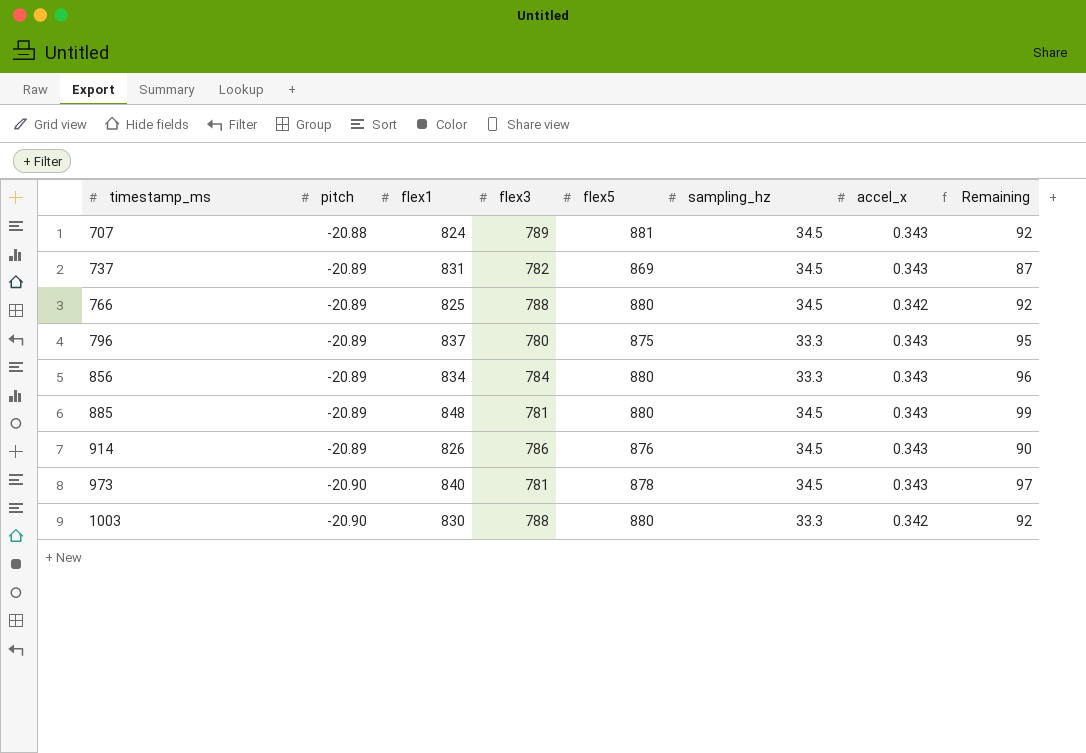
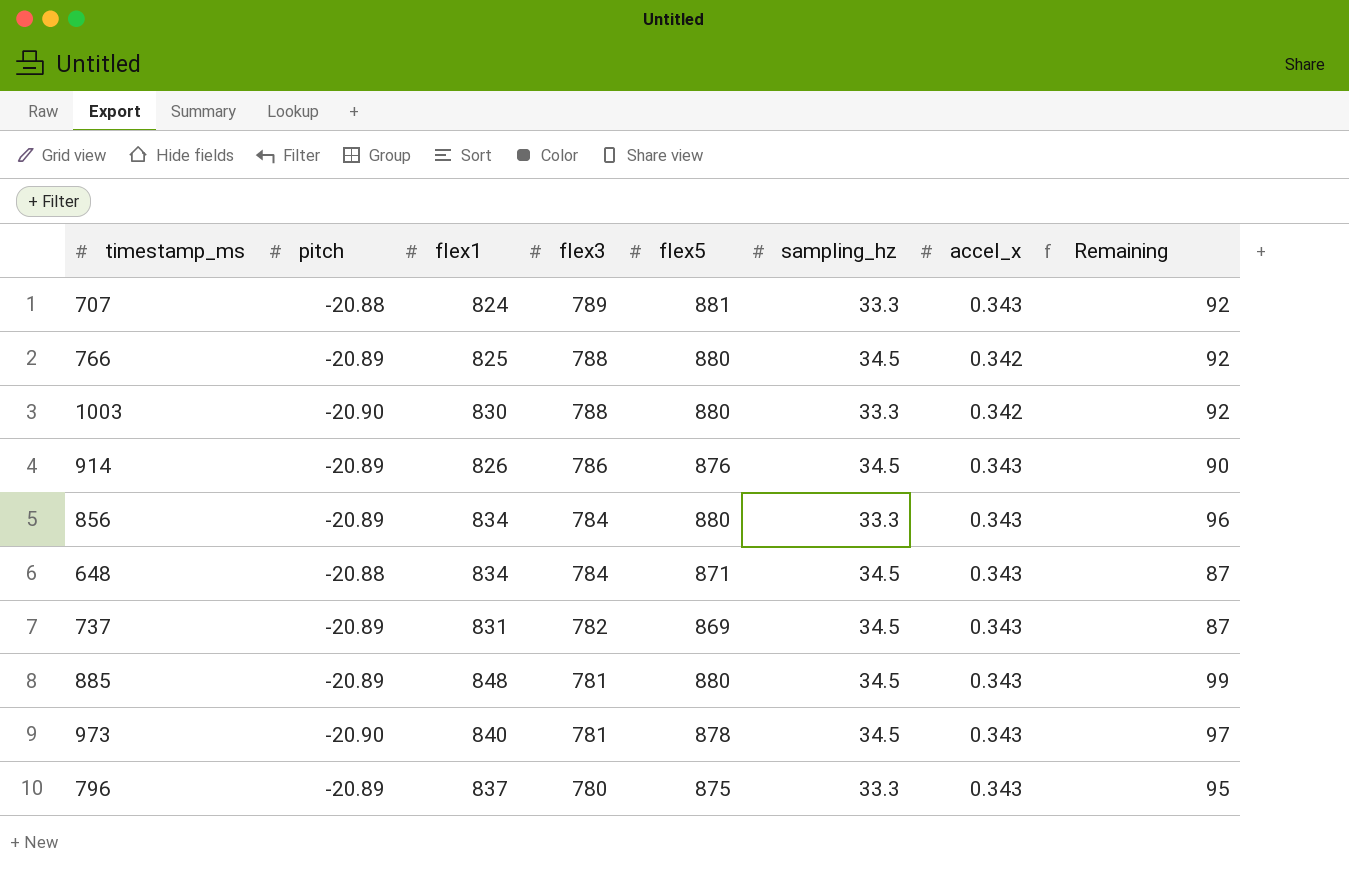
row order: timestamp_ms ascending -> flex3 descending
707 | sampling_hz: 34.5 -> 33.3
row 648: none -> -20.88 | 834 | 784 | 871 | 34.5 | 0.343 | 87

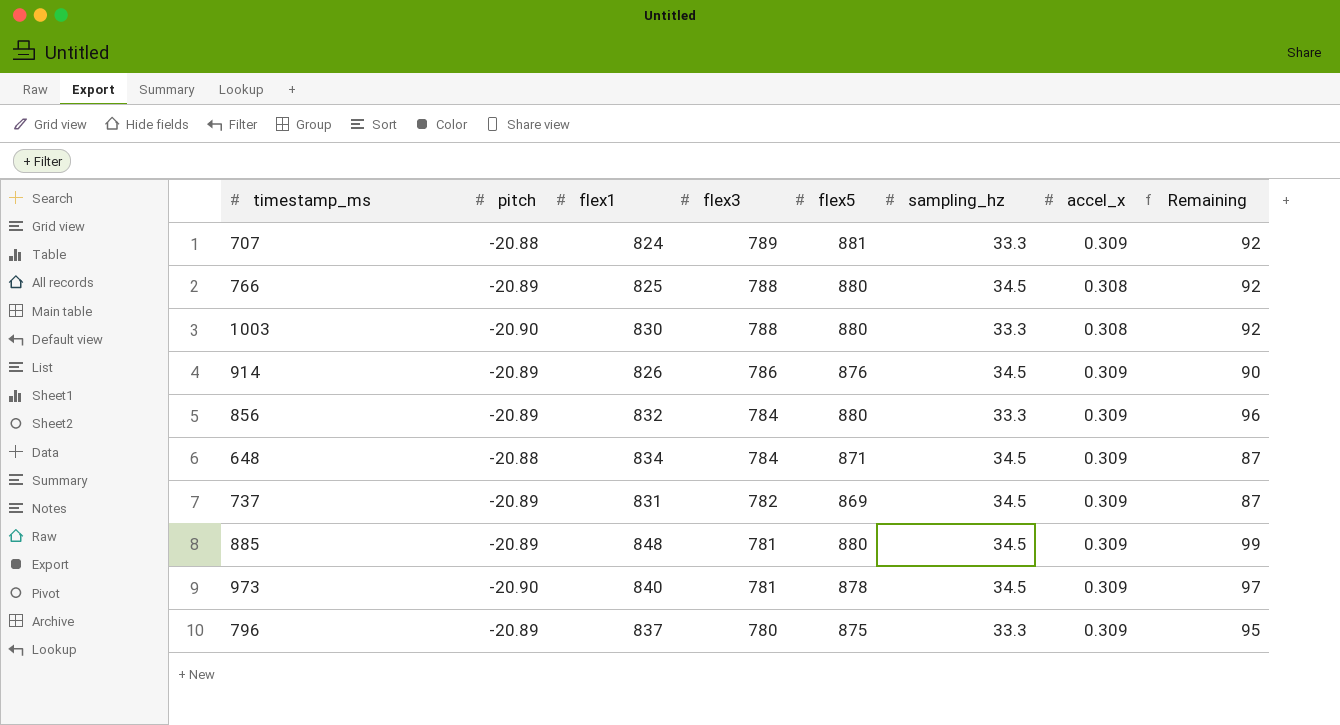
707 | accel_x: 0.343 -> 0.309
766 | accel_x: 0.342 -> 0.308
1003 | accel_x: 0.342 -> 0.308
914 | accel_x: 0.343 -> 0.309
856 | flex1: 834 -> 832
856 | accel_x: 0.343 -> 0.309
648 | accel_x: 0.343 -> 0.309
737 | accel_x: 0.343 -> 0.309
885 | accel_x: 0.343 -> 0.309
973 | accel_x: 0.343 -> 0.309
796 | accel_x: 0.343 -> 0.309

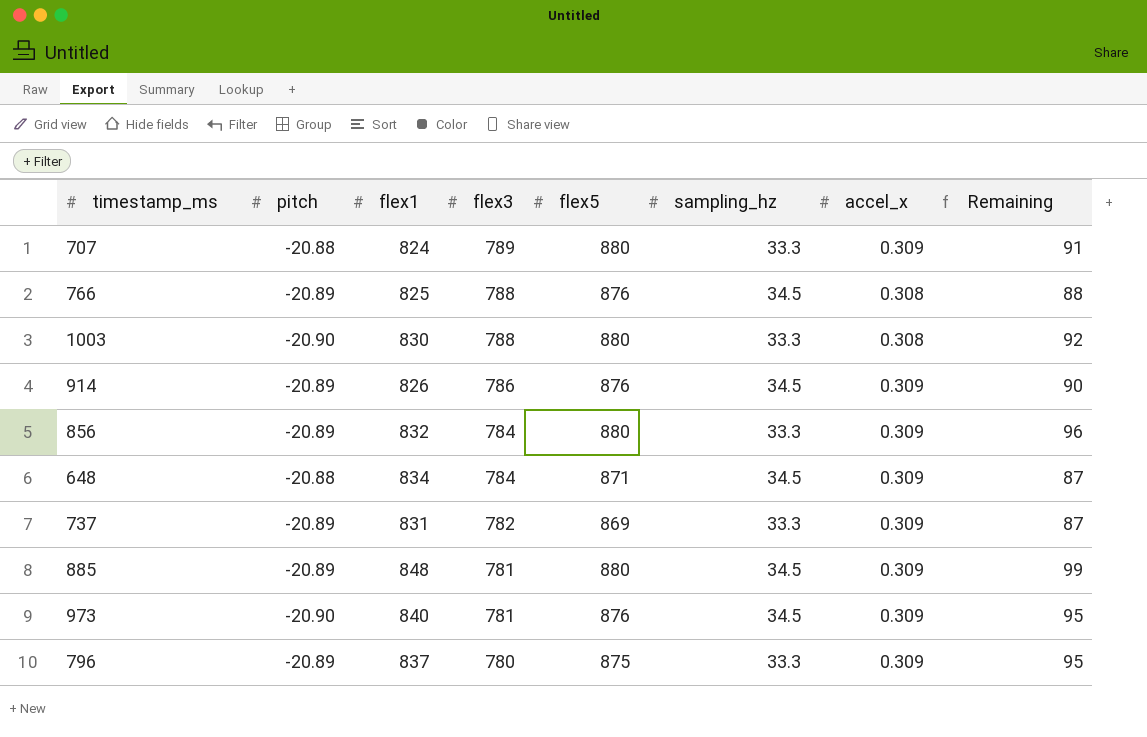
707 | flex5: 881 -> 880
707 | Remaining: 92 -> 91
766 | flex5: 880 -> 876
766 | Remaining: 92 -> 88
737 | sampling_hz: 34.5 -> 33.3
973 | flex5: 878 -> 876
973 | Remaining: 97 -> 95

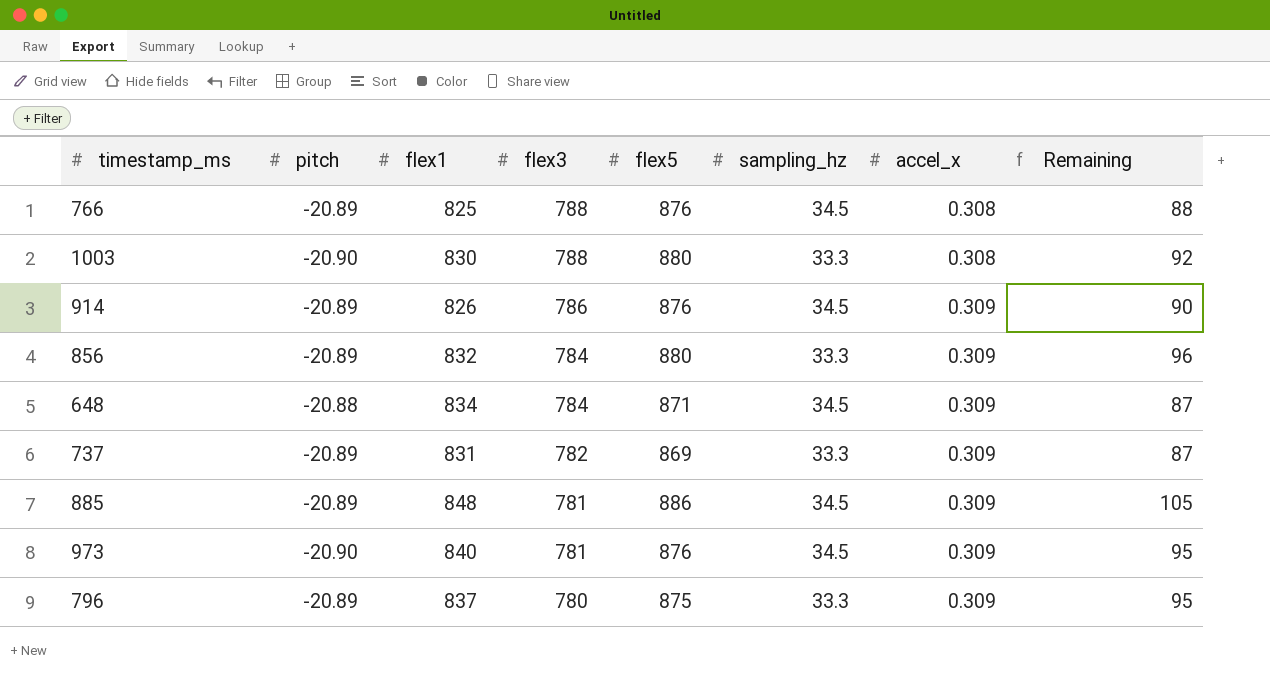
row 707: -20.88 | 824 | 789 | 880 | 33.3 | 0.309 | 91 -> none
885 | flex5: 880 -> 886
885 | Remaining: 99 -> 105

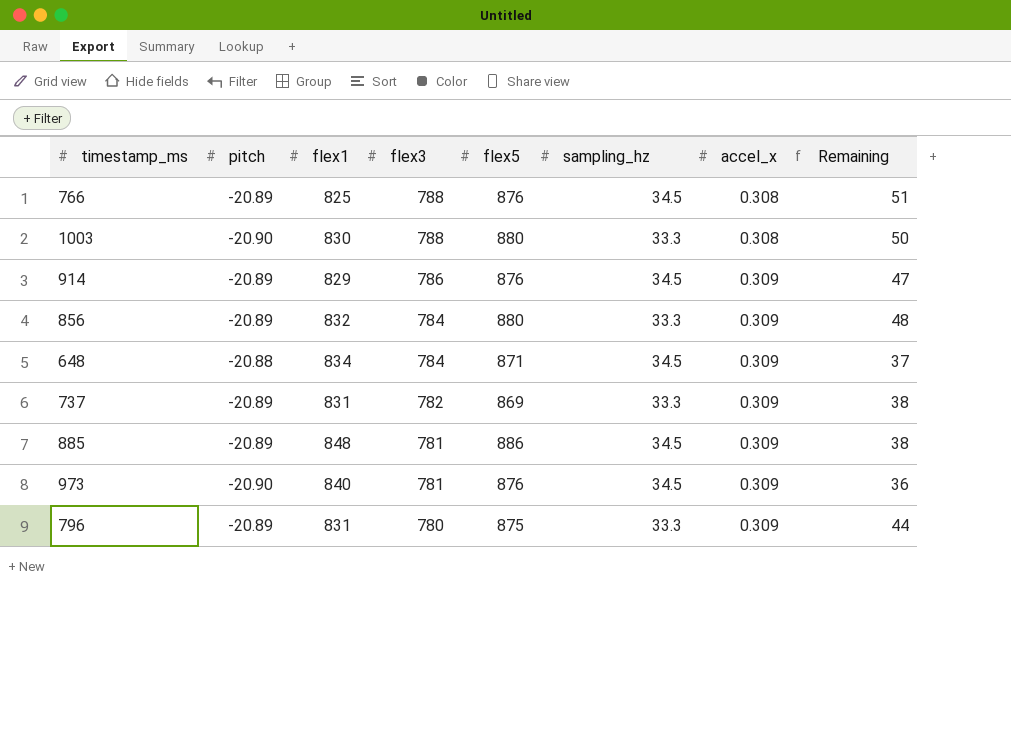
column Remaining | formula: [flex5] - [flex3] -> [flex5] - [flex1]
914 | flex1: 826 -> 829
796 | flex1: 837 -> 831

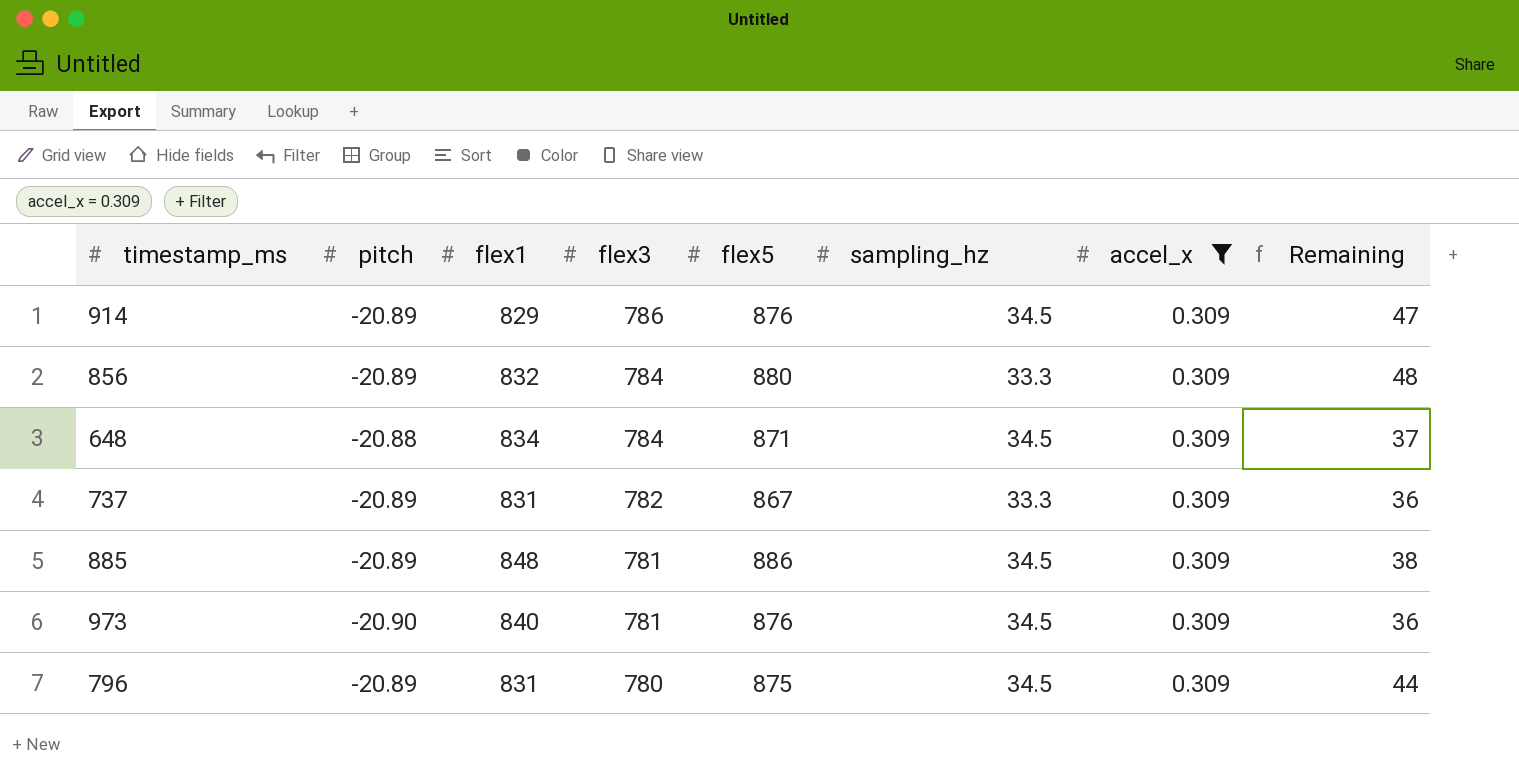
filter: none -> accel_x = 0.309
737 | flex5: 869 -> 867
737 | Remaining: 38 -> 36
796 | sampling_hz: 33.3 -> 34.5

